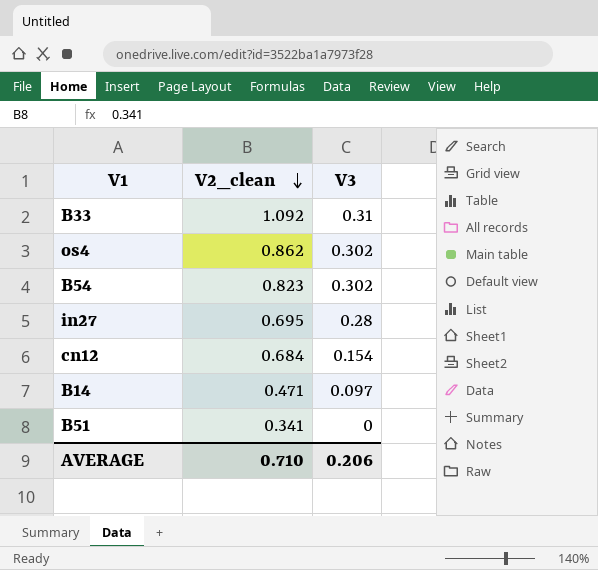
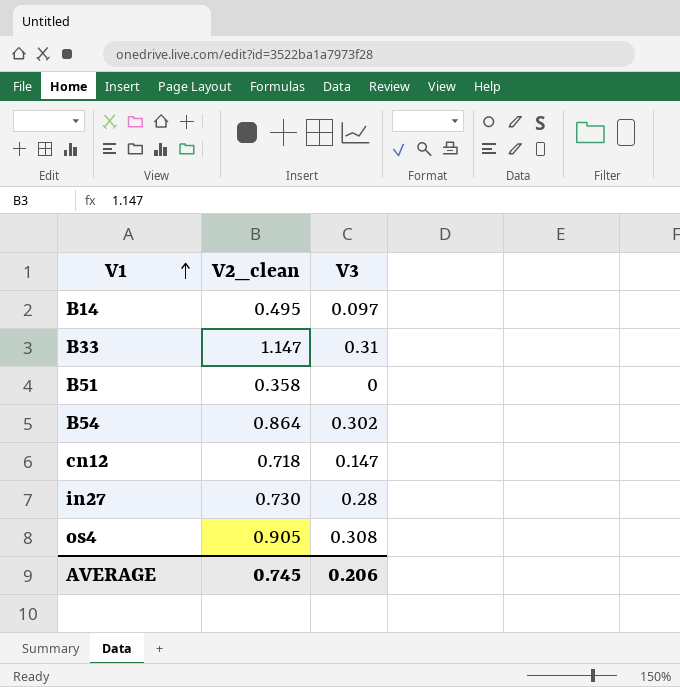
row order: V2_clean descending -> V1 ascending
B14 | V2_clean: 0.471 -> 0.495
B33 | V2_clean: 1.092 -> 1.147
B51 | V2_clean: 0.341 -> 0.358
B54 | V2_clean: 0.823 -> 0.864
cn12 | V2_clean: 0.684 -> 0.718
cn12 | V3: 0.154 -> 0.147
in27 | V2_clean: 0.695 -> 0.730
os4 | V2_clean: 0.862 -> 0.905
os4 | V3: 0.302 -> 0.308
AVERAGE | V2_clean: 0.710 -> 0.745

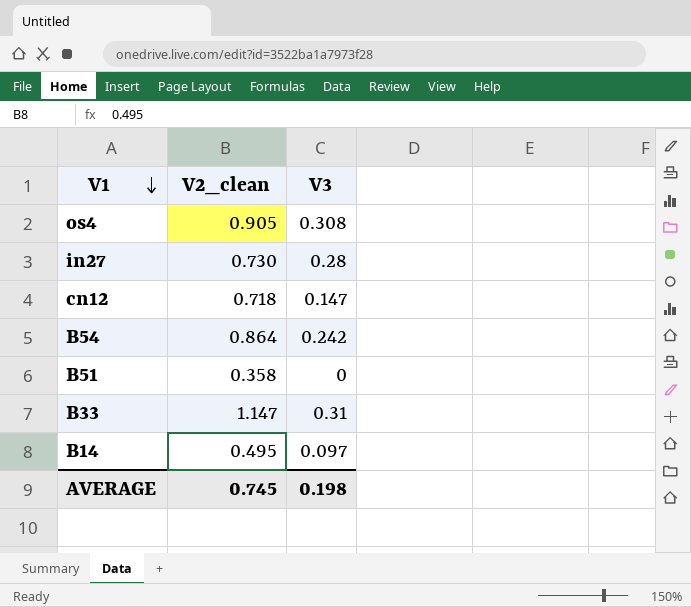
row order: V1 ascending -> V1 descending
B54 | V3: 0.302 -> 0.242
AVERAGE | V3: 0.206 -> 0.198

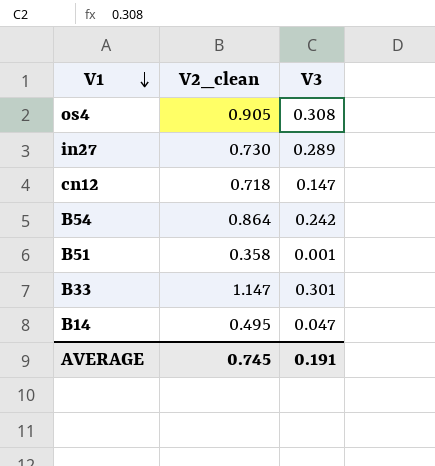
in27 | V3: 0.28 -> 0.289
B51 | V3: 0 -> 0.001
B33 | V3: 0.31 -> 0.301
B14 | V3: 0.097 -> 0.047
AVERAGE | V3: 0.198 -> 0.191

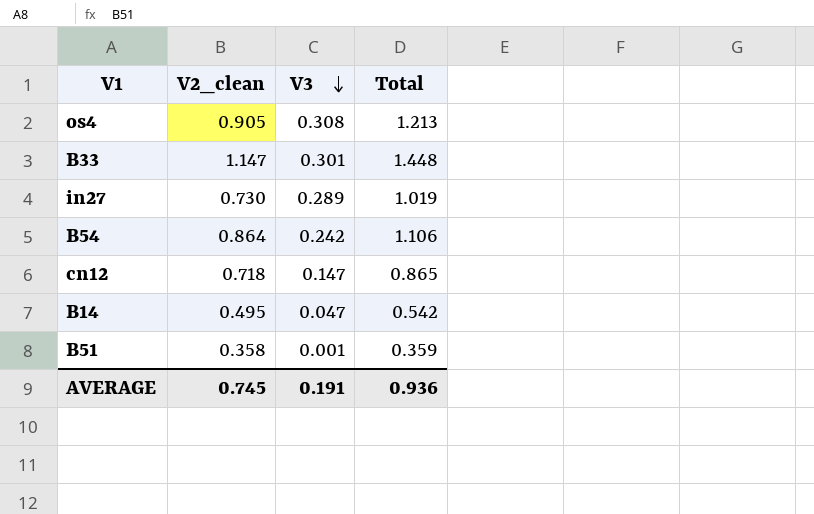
row order: V1 descending -> V3 descending
column Total | formula: none -> [V2_clean] + [V3]

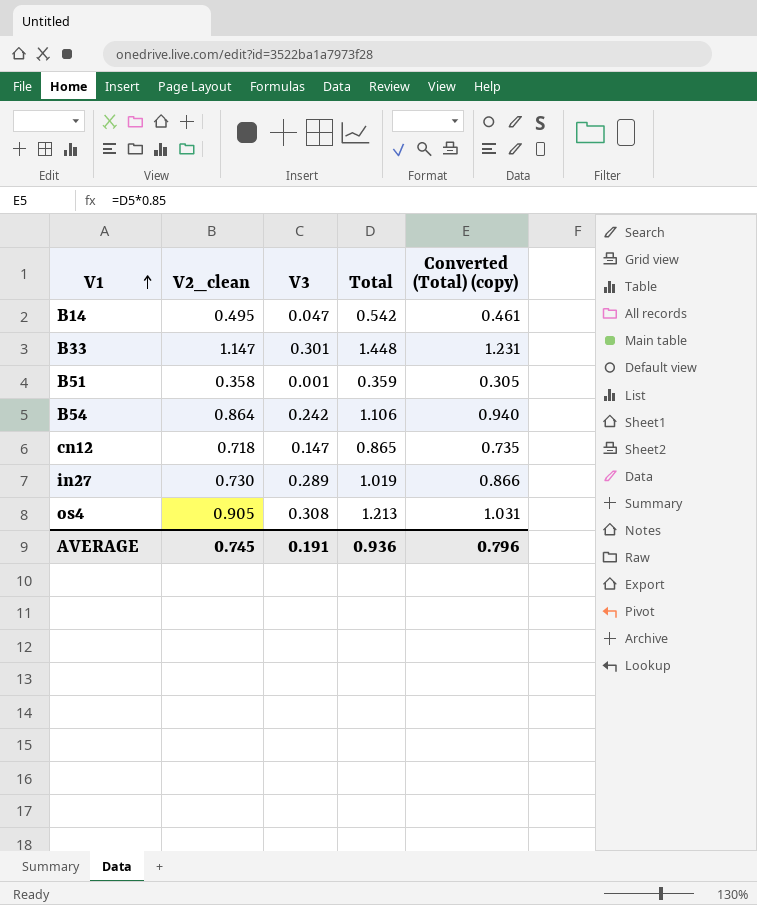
row order: V3 descending -> V1 ascending
column Converted (Total) (copy) | formula: none -> [Total] * 0.85

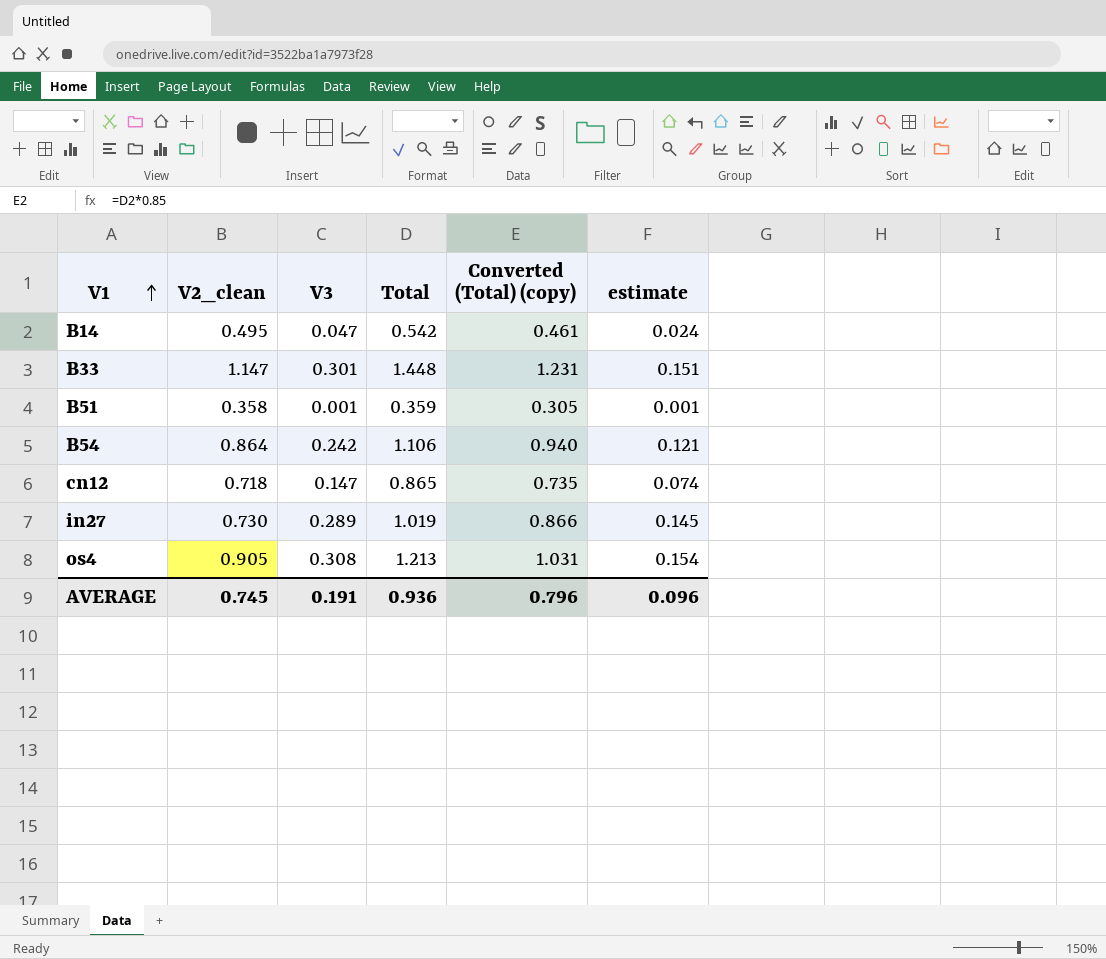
column estimate | formula: none -> [V3] * 0.5

